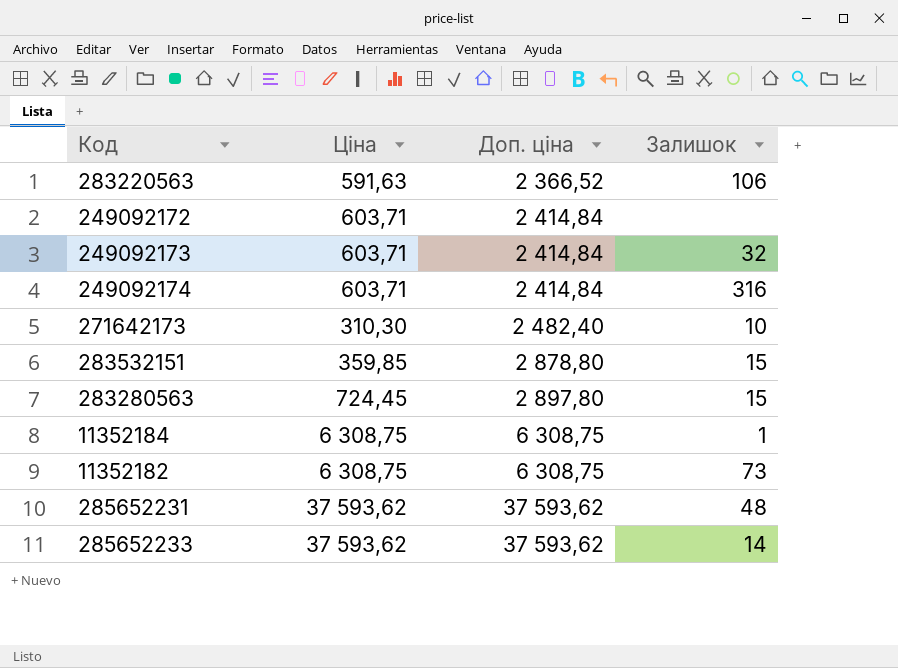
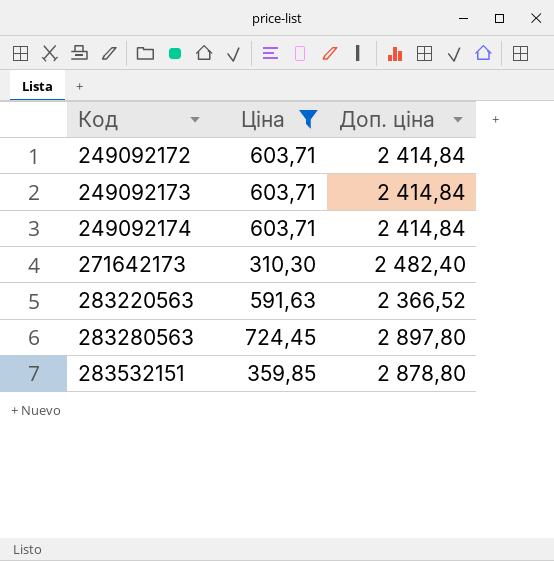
filter: none -> Ціна <= 724,45
row order: Доп. ціна ascending -> Код ascending
column Залишок | position: 4 -> none

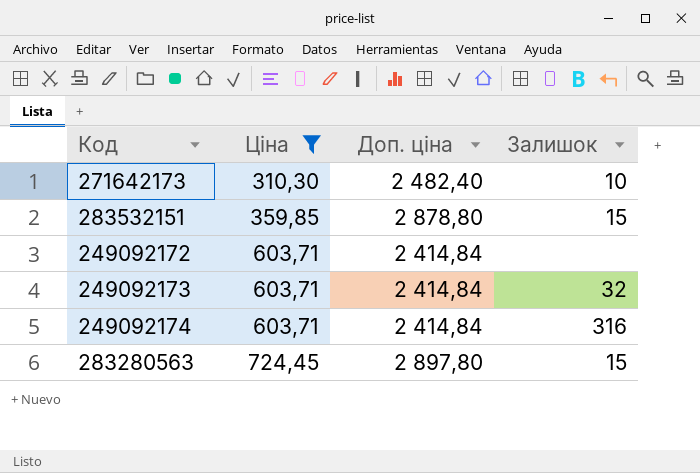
row order: Код ascending -> Ціна ascending
column Залишок | position: none -> 4
row 283220563: 591,63 | 2 366,52 -> none

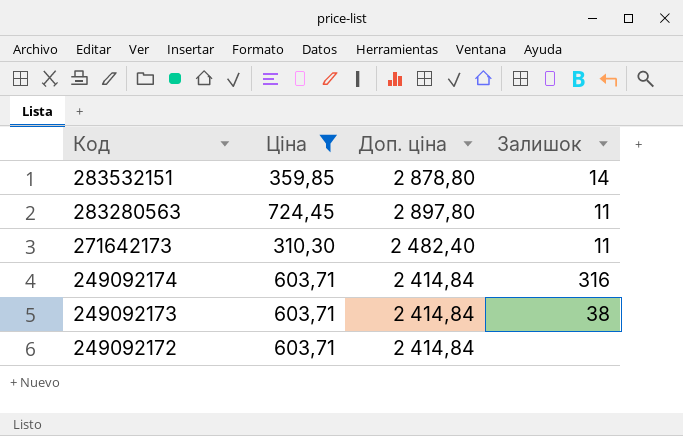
row order: Ціна ascending -> Код descending
283532151 | Залишок: 15 -> 14
283280563 | Залишок: 15 -> 11
271642173 | Залишок: 10 -> 11
249092173 | Залишок: 32 -> 38

